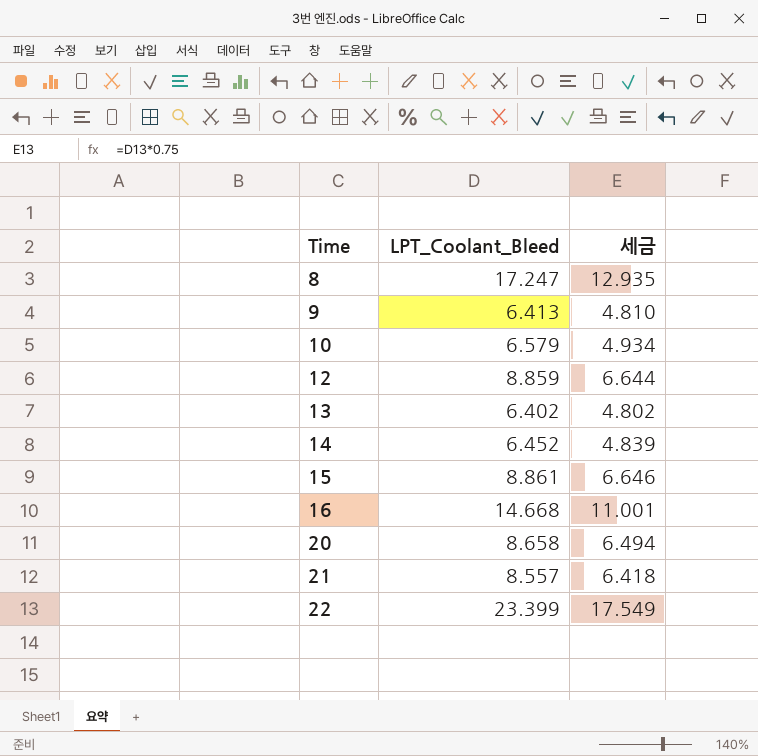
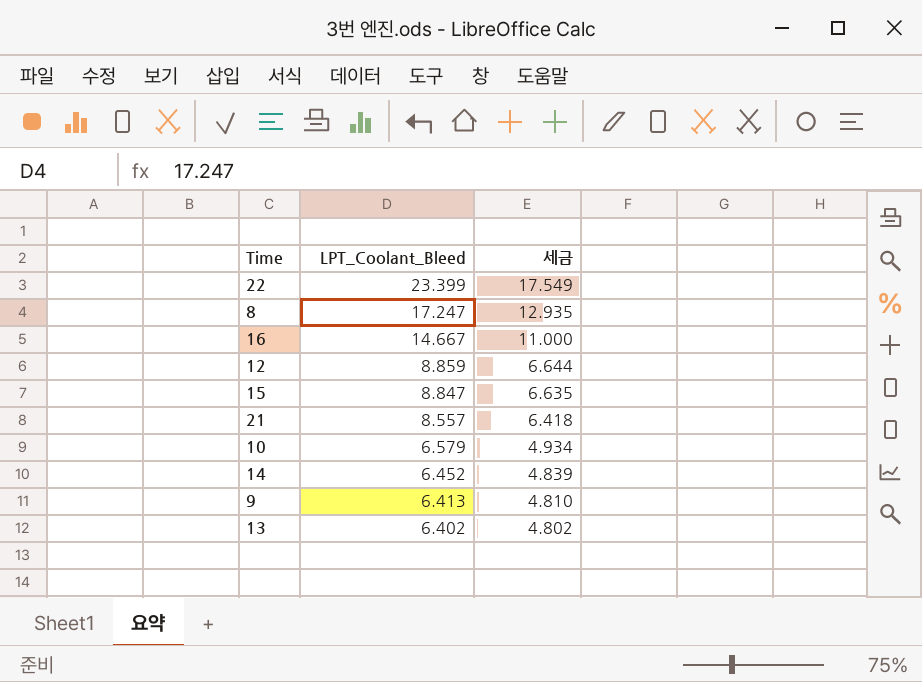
row order: Time ascending -> LPT_Coolant_Bleed descending
row 20: 8.658 | 6.494 -> none
16 | LPT_Coolant_Bleed: 14.668 -> 14.667
16 | 세금: 11.001 -> 11.000
15 | LPT_Coolant_Bleed: 8.861 -> 8.847
15 | 세금: 6.646 -> 6.635

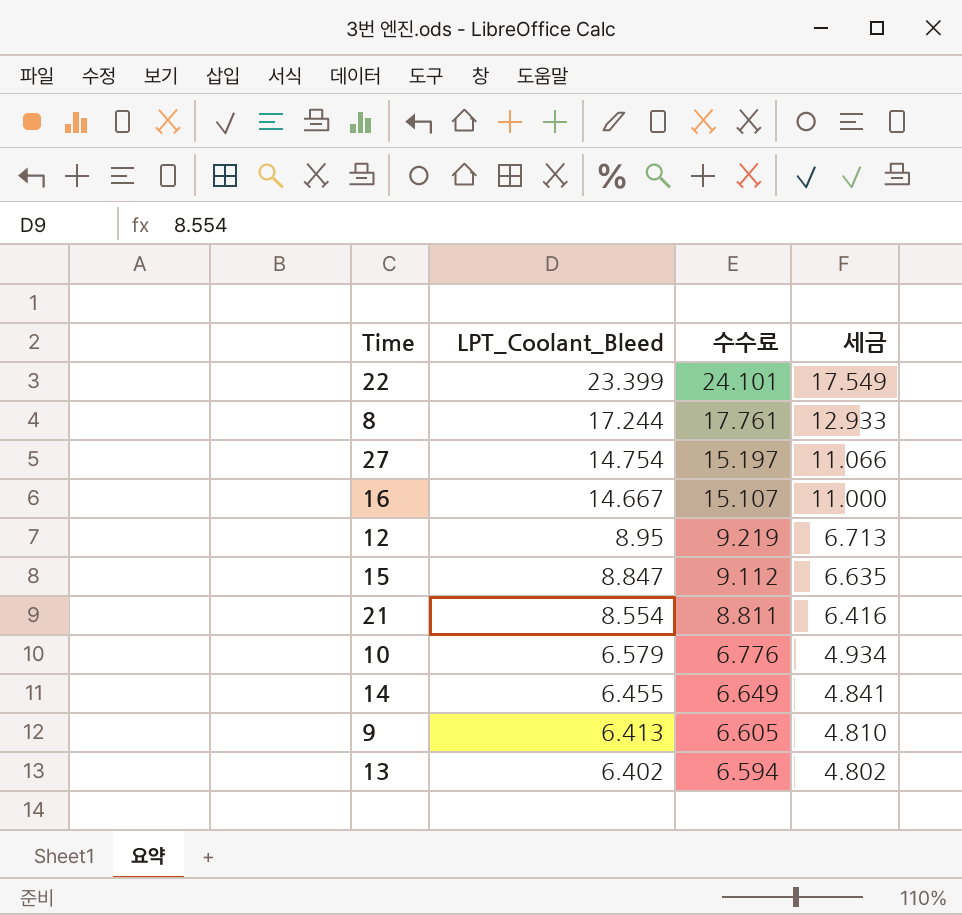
column 수수료 | formula: none -> [LPT_Coolant_Bleed] * 1.03
8 | LPT_Coolant_Bleed: 17.247 -> 17.244
8 | 세금: 12.935 -> 12.933
row 27: none -> 14.754 | 15.197 | 11.066
12 | LPT_Coolant_Bleed: 8.859 -> 8.95
12 | 세금: 6.644 -> 6.713
21 | LPT_Coolant_Bleed: 8.557 -> 8.554
21 | 세금: 6.418 -> 6.416
14 | LPT_Coolant_Bleed: 6.452 -> 6.455
14 | 세금: 4.839 -> 4.841

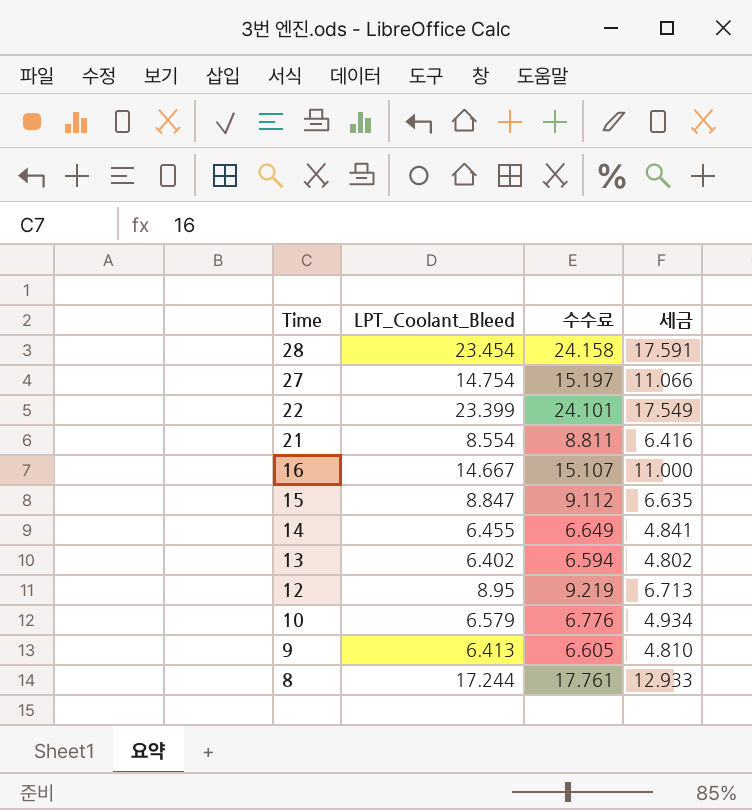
row order: LPT_Coolant_Bleed descending -> Time descending
row 28: none -> 23.454 | 24.158 | 17.591

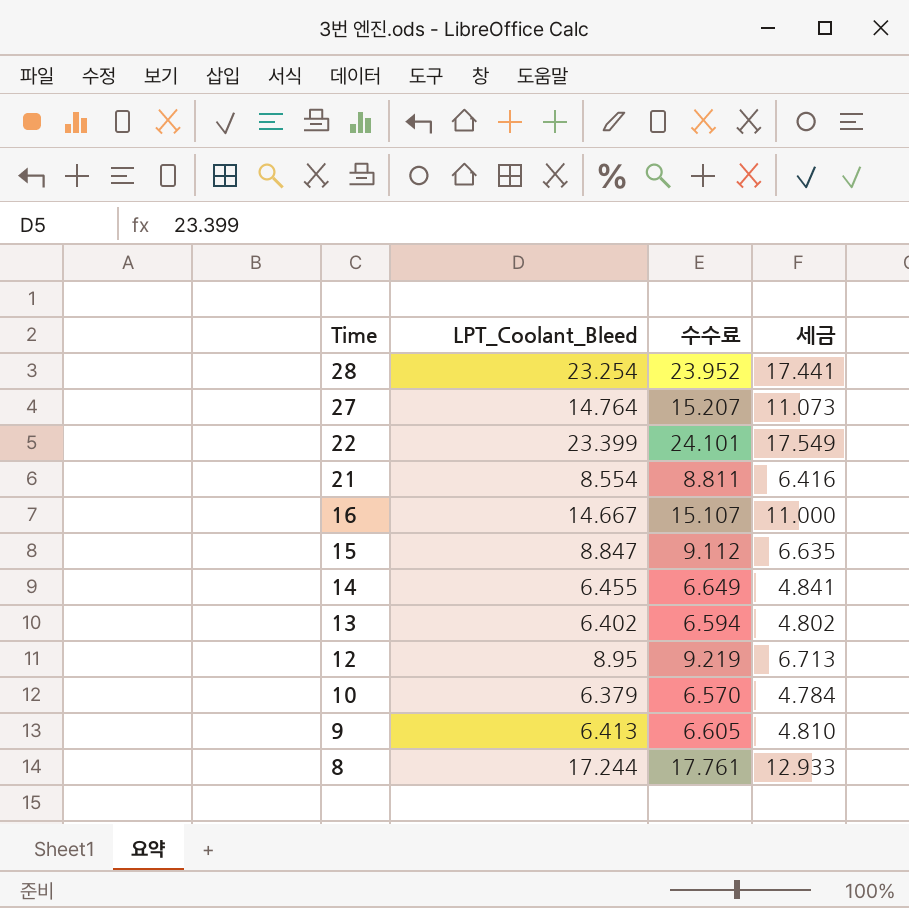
28 | LPT_Coolant_Bleed: 23.454 -> 23.254
28 | 수수료: 24.158 -> 23.952
28 | 세금: 17.591 -> 17.441
27 | LPT_Coolant_Bleed: 14.754 -> 14.764
27 | 수수료: 15.197 -> 15.207
27 | 세금: 11.066 -> 11.073
10 | LPT_Coolant_Bleed: 6.579 -> 6.379
10 | 수수료: 6.776 -> 6.570
10 | 세금: 4.934 -> 4.784

